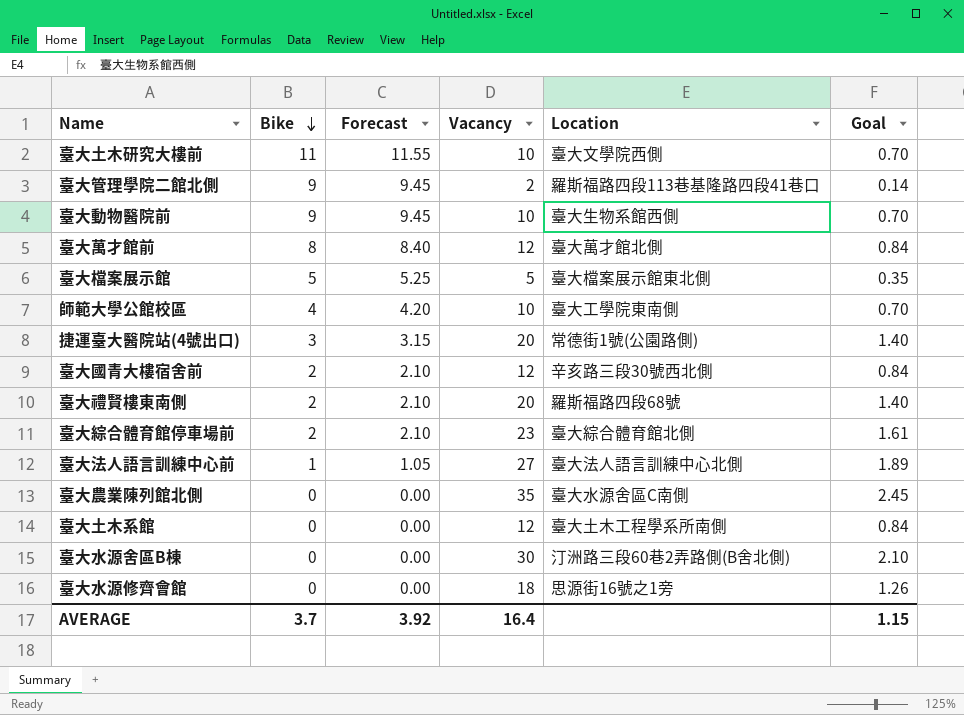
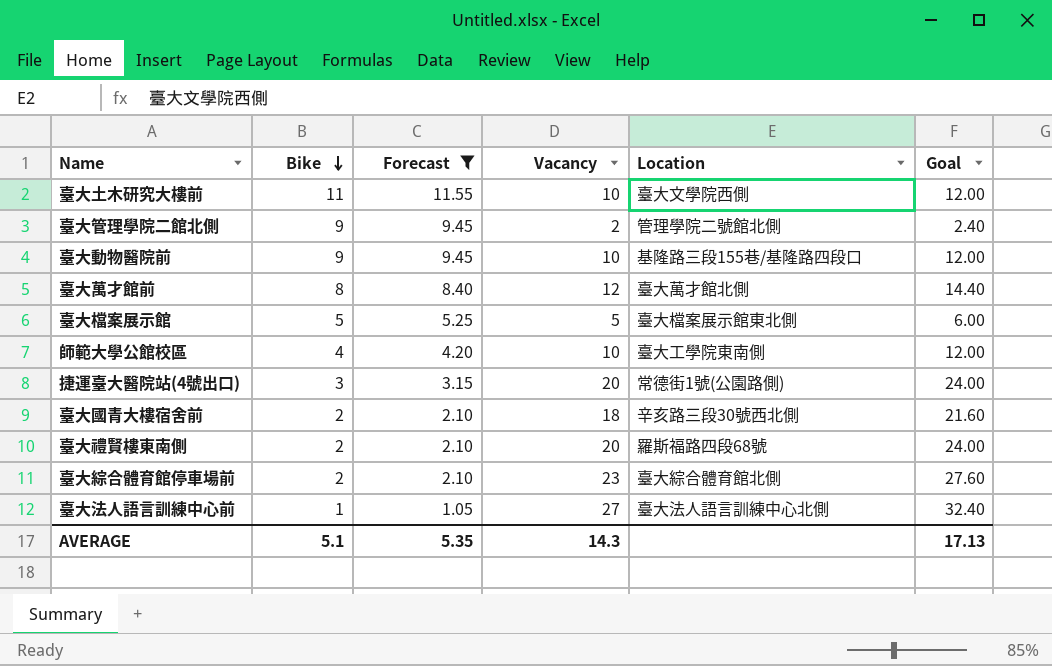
filter: none -> Forecast != 0.00
column Goal | formula: [Vacancy] * 0.07 -> [Vacancy] * 1.2
臺大管理學院二館北側 | Location: 羅斯福路四段113巷基隆路四段41巷口 -> 管理學院二號館北側
臺大動物醫院前 | Location: 臺大生物系館西側 -> 基隆路三段155巷/基隆路四段口
臺大國青大樓宿舍前 | Vacancy: 12 -> 18
AVERAGE | Bike: 3.7 -> 5.1
AVERAGE | Forecast: 3.92 -> 5.35
AVERAGE | Vacancy: 16.4 -> 14.3
AVERAGE | Goal: 1.15 -> 17.13

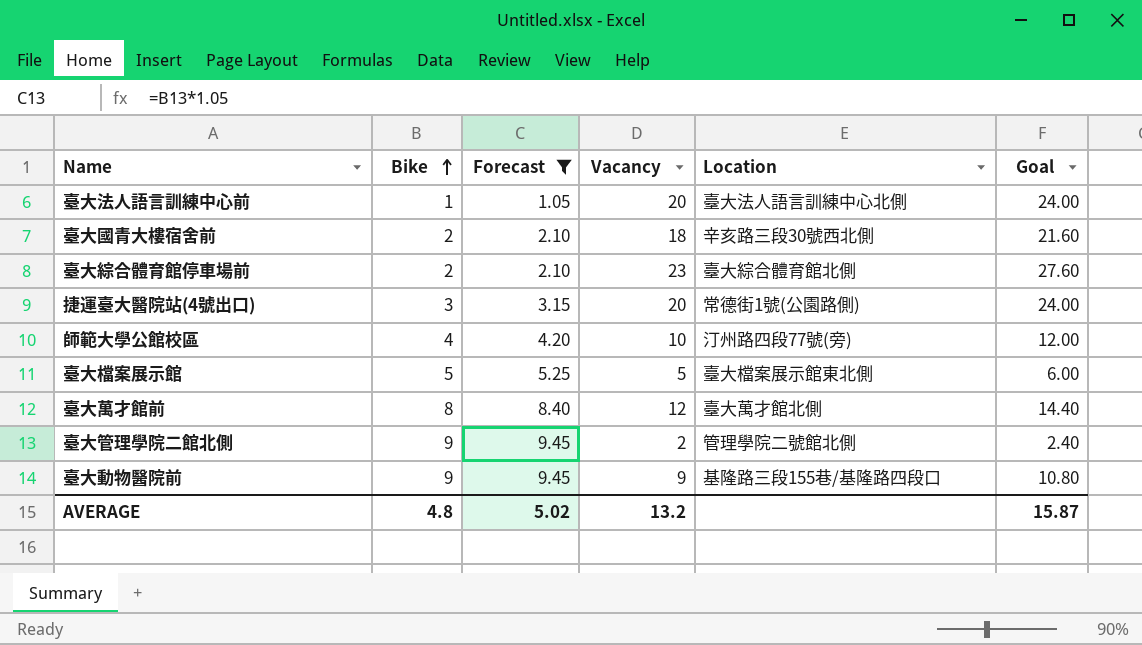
row order: Bike descending -> Bike ascending
row 臺大土木研究大樓前: 11 | 11.55 | 10 | 臺大文學院西側 | 12.00 -> none
row 臺大禮賢樓東南側: 2 | 2.10 | 20 | 羅斯福路四段68號 | 24.00 -> none
臺大法人語言訓練中心前 | Vacancy: 27 -> 20
臺大法人語言訓練中心前 | Goal: 32.40 -> 24.00
師範大學公館校區 | Location: 臺大工學院東南側 -> 汀州路四段77號(旁)
臺大動物醫院前 | Vacancy: 10 -> 9
臺大動物醫院前 | Goal: 12.00 -> 10.80
AVERAGE | Bike: 5.1 -> 4.8
AVERAGE | Forecast: 5.35 -> 5.02
AVERAGE | Vacancy: 14.3 -> 13.2
AVERAGE | Goal: 17.13 -> 15.87

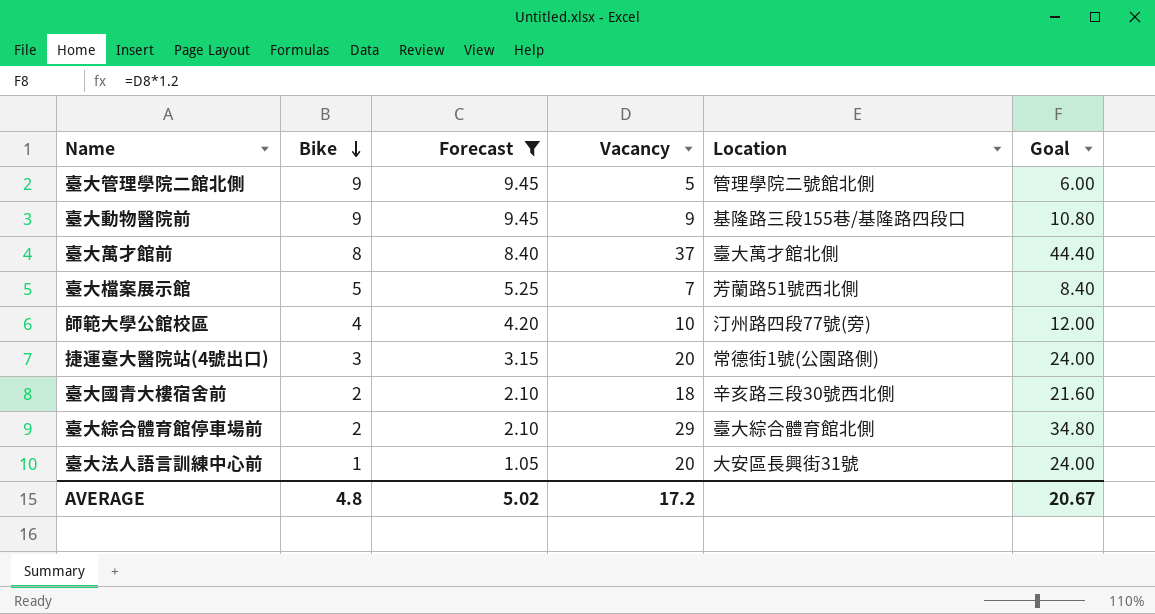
row order: Bike ascending -> Bike descending
臺大管理學院二館北側 | Vacancy: 2 -> 5
臺大管理學院二館北側 | Goal: 2.40 -> 6.00
臺大萬才館前 | Vacancy: 12 -> 37
臺大萬才館前 | Goal: 14.40 -> 44.40
臺大檔案展示館 | Vacancy: 5 -> 7
臺大檔案展示館 | Location: 臺大檔案展示館東北側 -> 芳蘭路51號西北側
臺大檔案展示館 | Goal: 6.00 -> 8.40
臺大綜合體育館停車場前 | Vacancy: 23 -> 29
臺大綜合體育館停車場前 | Goal: 27.60 -> 34.80
臺大法人語言訓練中心前 | Location: 臺大法人語言訓練中心北側 -> 大安區長興街31號
AVERAGE | Vacancy: 13.2 -> 17.2
AVERAGE | Goal: 15.87 -> 20.67

